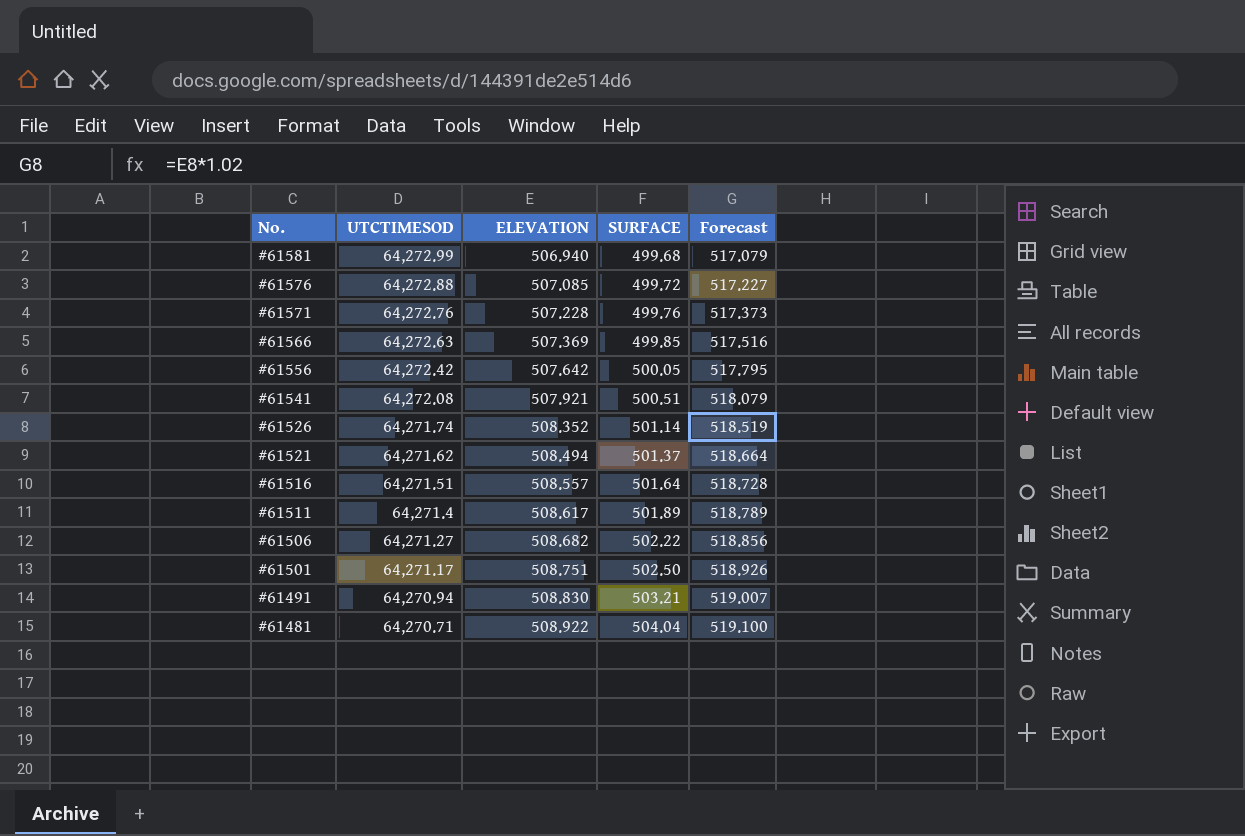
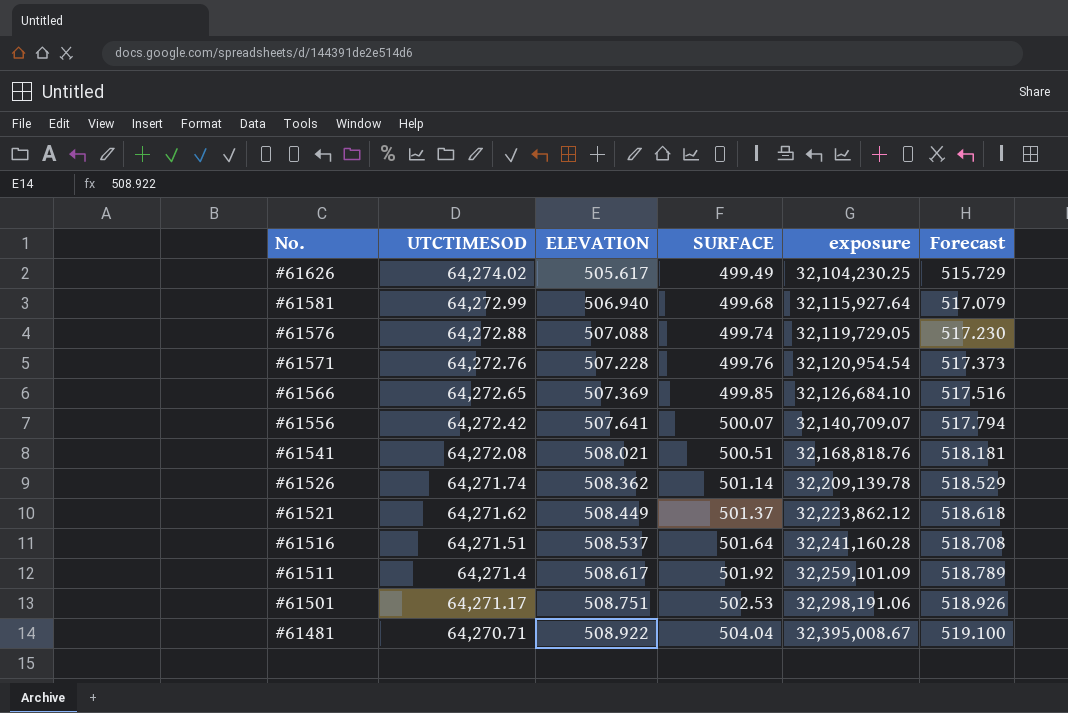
column exposure | formula: none -> [UTCTIMESOD] * [SURFACE]
row #61506: 64,271.27 | 508.682 | 502.22 | 518.856 -> none
row #61491: 64,270.94 | 508.830 | 503.21 | 519.007 -> none
row #61626: none -> 64,274.02 | 505.617 | 499.49 | 32,104,230.25 | 515.729
#61576 | ELEVATION: 507.085 -> 507.088
#61576 | SURFACE: 499.72 -> 499.74
#61576 | Forecast: 517.227 -> 517.230
#61566 | UTCTIMESOD: 64,272.63 -> 64,272.65
#61556 | ELEVATION: 507.642 -> 507.641
#61556 | SURFACE: 500.05 -> 500.07
#61556 | Forecast: 517.795 -> 517.794
#61541 | ELEVATION: 507.921 -> 508.021
#61541 | Forecast: 518.079 -> 518.181
#61526 | ELEVATION: 508.352 -> 508.362
#61526 | Forecast: 518.519 -> 518.529
#61521 | ELEVATION: 508.494 -> 508.449
#61521 | Forecast: 518.664 -> 518.618
#61516 | ELEVATION: 508.557 -> 508.537
#61516 | Forecast: 518.728 -> 518.708
#61511 | SURFACE: 501.89 -> 501.92
#61501 | SURFACE: 502.50 -> 502.53

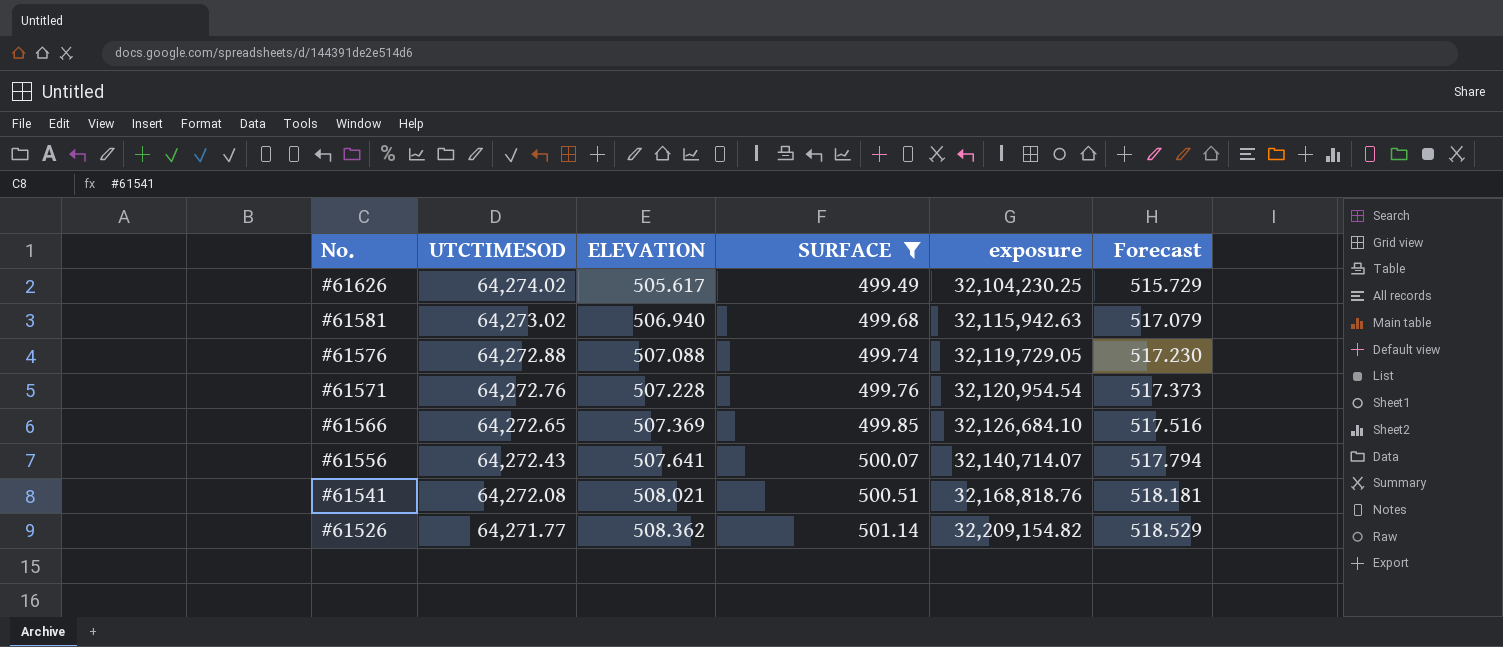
filter: none -> SURFACE <= 501.14
#61581 | UTCTIMESOD: 64,272.99 -> 64,273.02
#61581 | exposure: 32,115,927.64 -> 32,115,942.63
#61556 | UTCTIMESOD: 64,272.42 -> 64,272.43
#61556 | exposure: 32,140,709.07 -> 32,140,714.07
#61526 | UTCTIMESOD: 64,271.74 -> 64,271.77
#61526 | exposure: 32,209,139.78 -> 32,209,154.82

